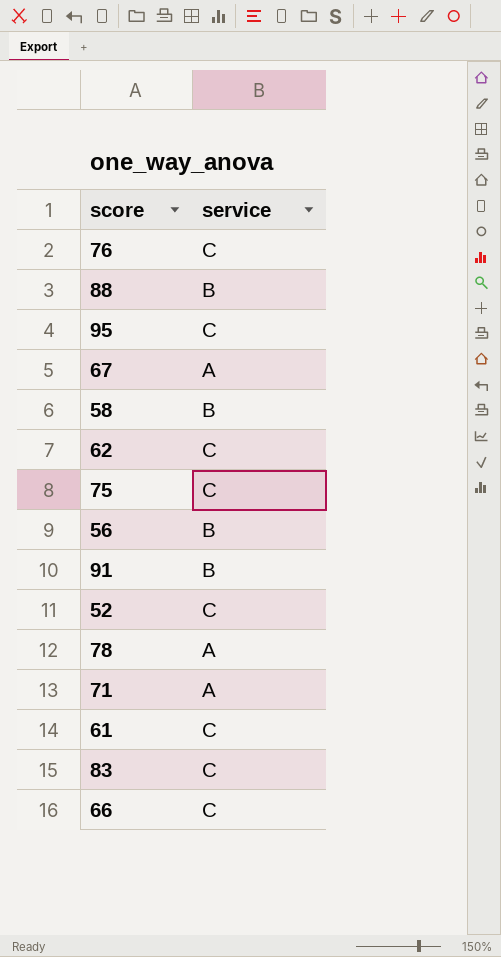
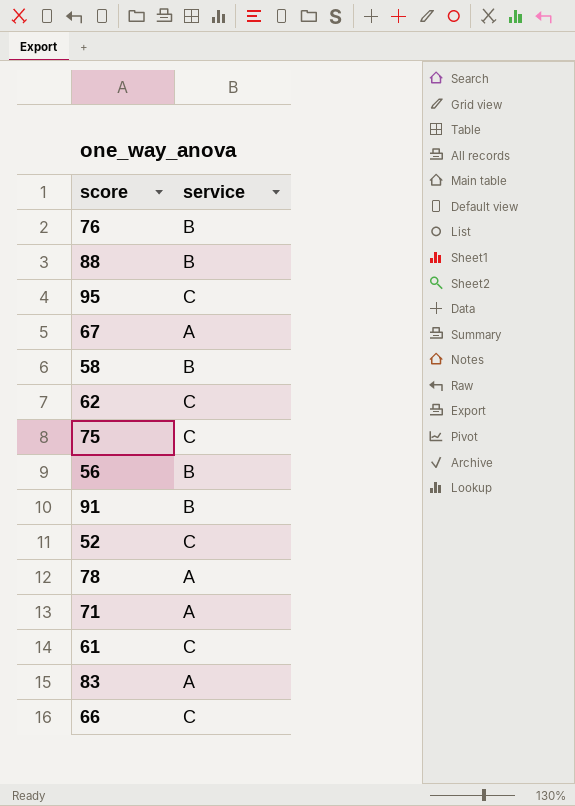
76 | service: C -> B
83 | service: C -> A

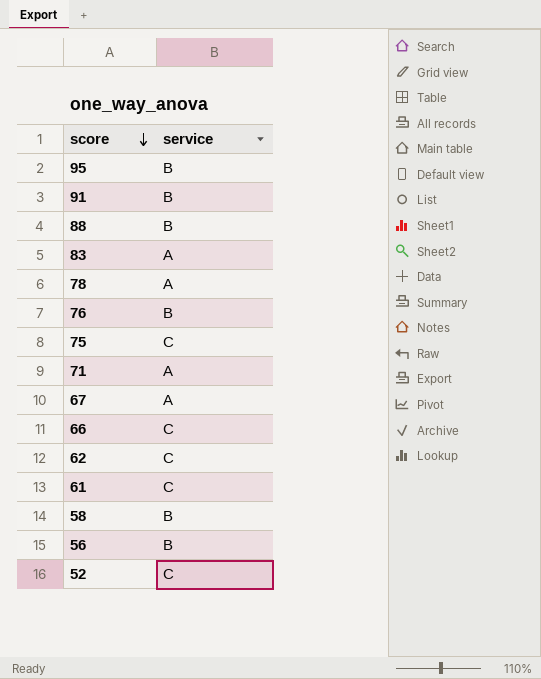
row order: none -> score descending
95 | service: C -> B

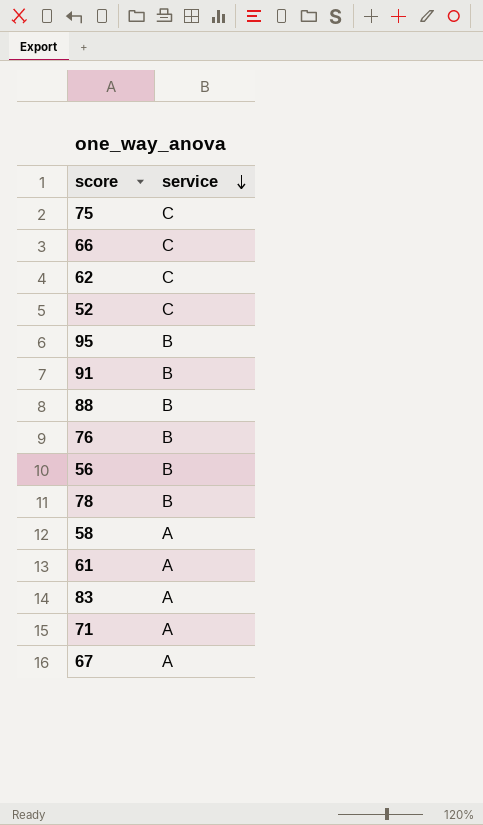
row order: score descending -> service descending
78 | service: A -> B
58 | service: B -> A
61 | service: C -> A

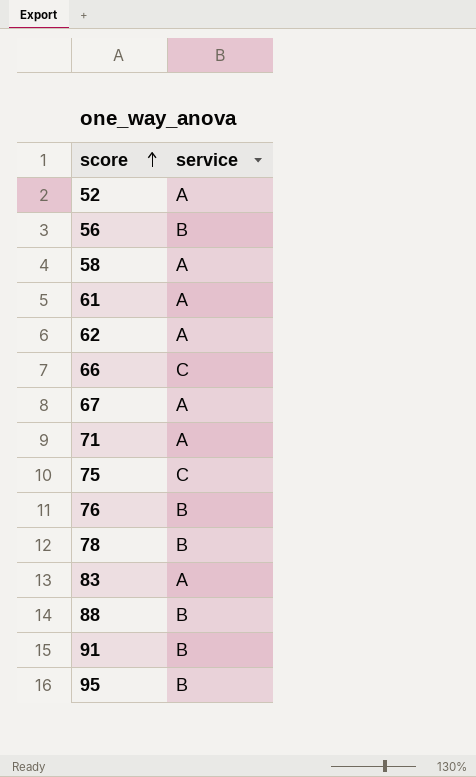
row order: service descending -> score ascending
52 | service: C -> A
62 | service: C -> A

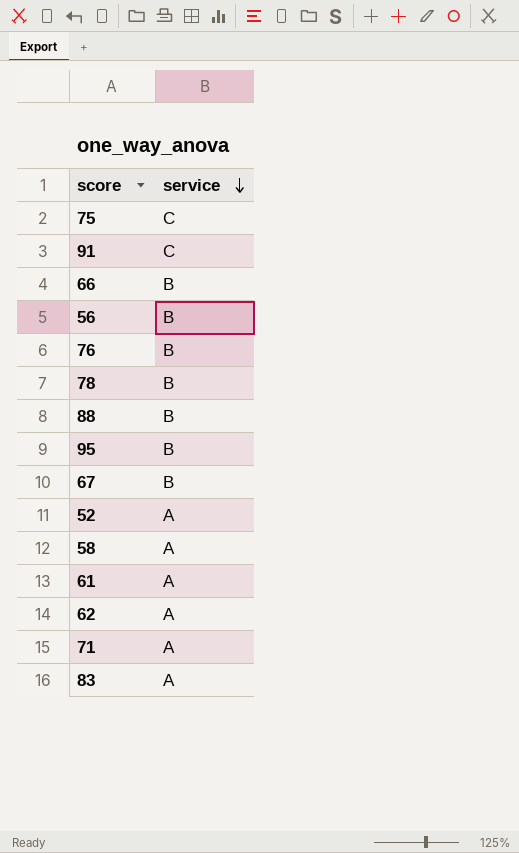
row order: score ascending -> service descending
91 | service: B -> C
66 | service: C -> B
67 | service: A -> B

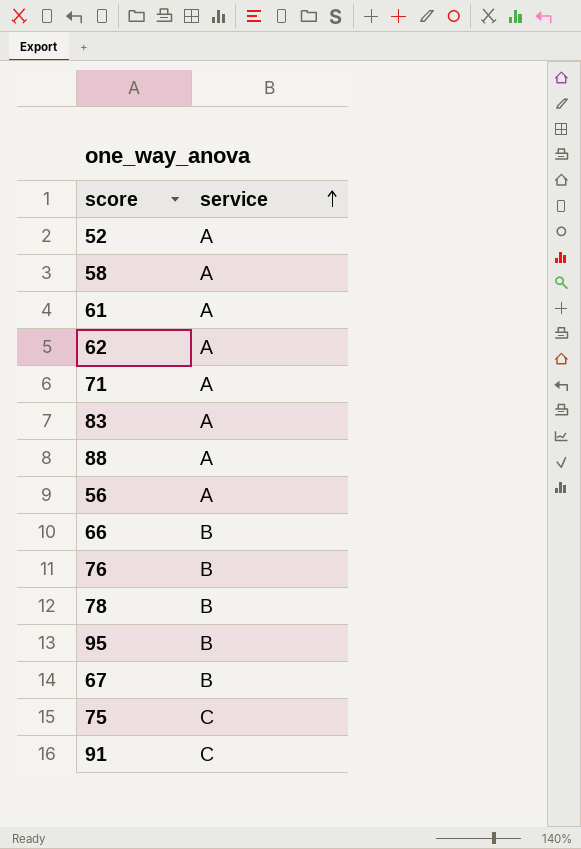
row order: service descending -> service ascending
88 | service: B -> A
56 | service: B -> A

